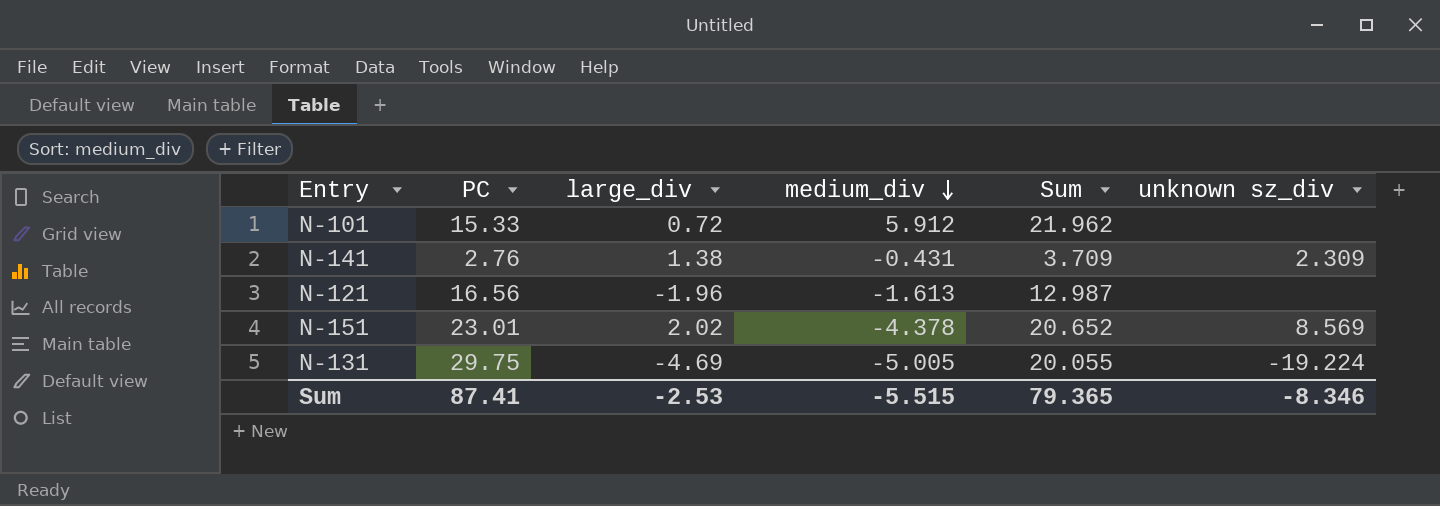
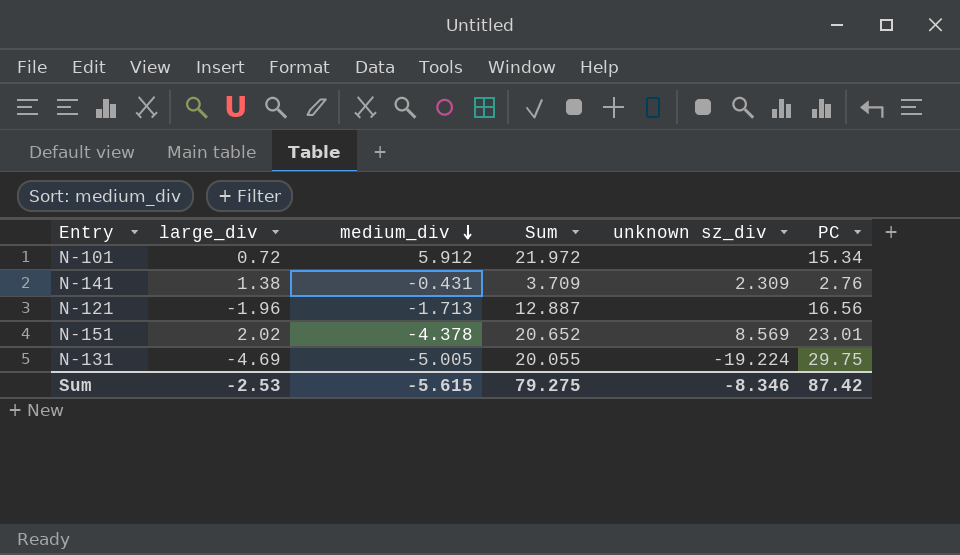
column PC | position: 2 -> 6
N-101 | Sum: 21.962 -> 21.972
N-101 | PC: 15.33 -> 15.34
N-121 | medium_div: -1.613 -> -1.713
N-121 | Sum: 12.987 -> 12.887
Sum | medium_div: -5.515 -> -5.615
Sum | Sum: 79.365 -> 79.275
Sum | PC: 87.41 -> 87.42

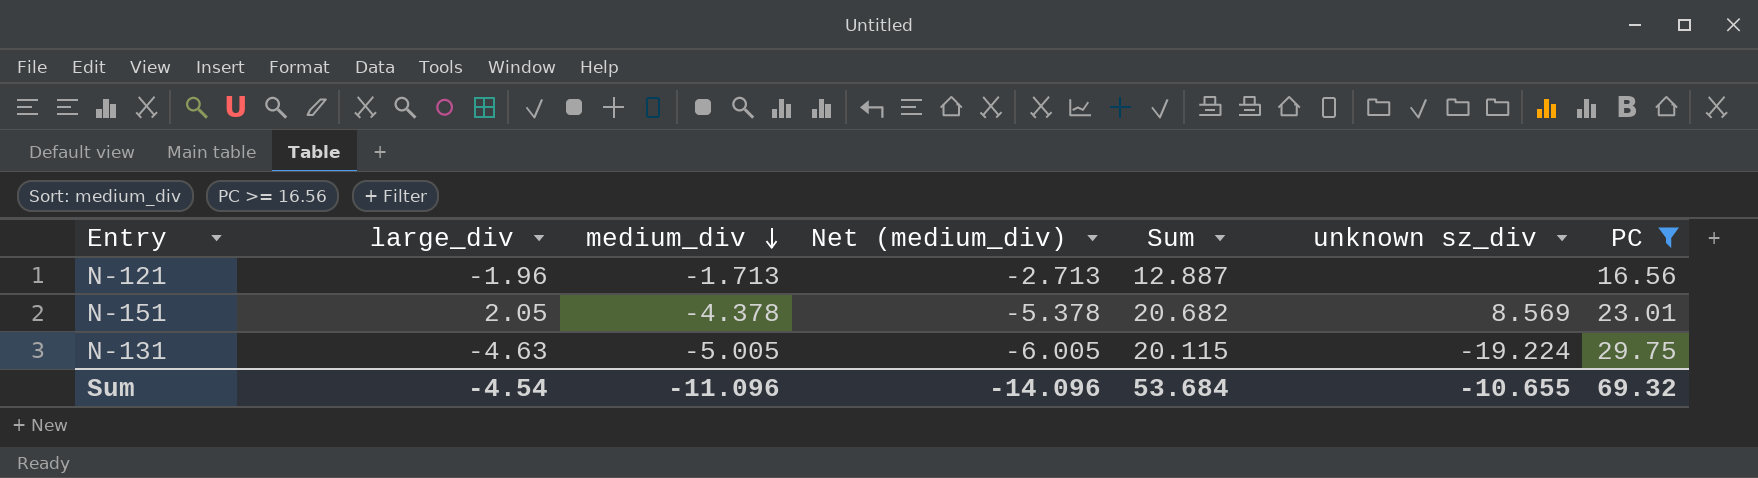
filter: none -> PC >= 16.56
column Net (medium_div) | formula: none -> [medium_div] - 1
N-151 | large_div: 2.02 -> 2.05
N-151 | Sum: 20.652 -> 20.682
N-131 | large_div: -4.69 -> -4.63
N-131 | Sum: 20.055 -> 20.115
Sum | large_div: -2.53 -> -4.54
Sum | medium_div: -5.615 -> -11.096
Sum | Sum: 79.275 -> 53.684
Sum | unknown sz_div: -8.346 -> -10.655
Sum | PC: 87.42 -> 69.32

